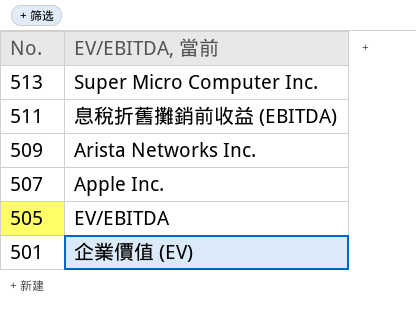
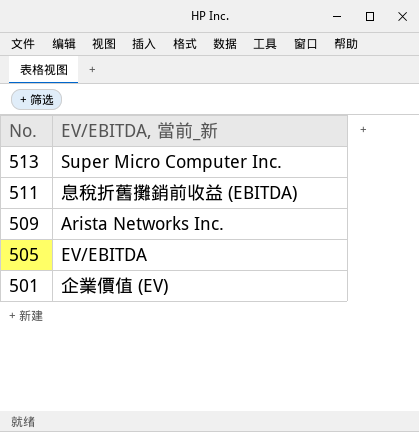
column name: EV/EBITDA, 當前 -> EV/EBITDA, 當前_新
row 507: Apple Inc. -> none

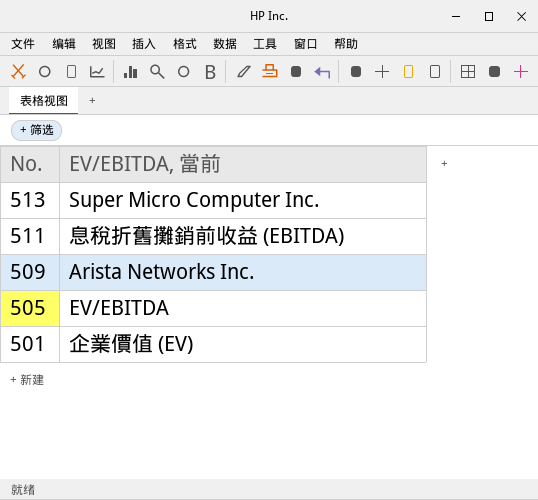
column name: EV/EBITDA, 當前_新 -> EV/EBITDA, 當前

